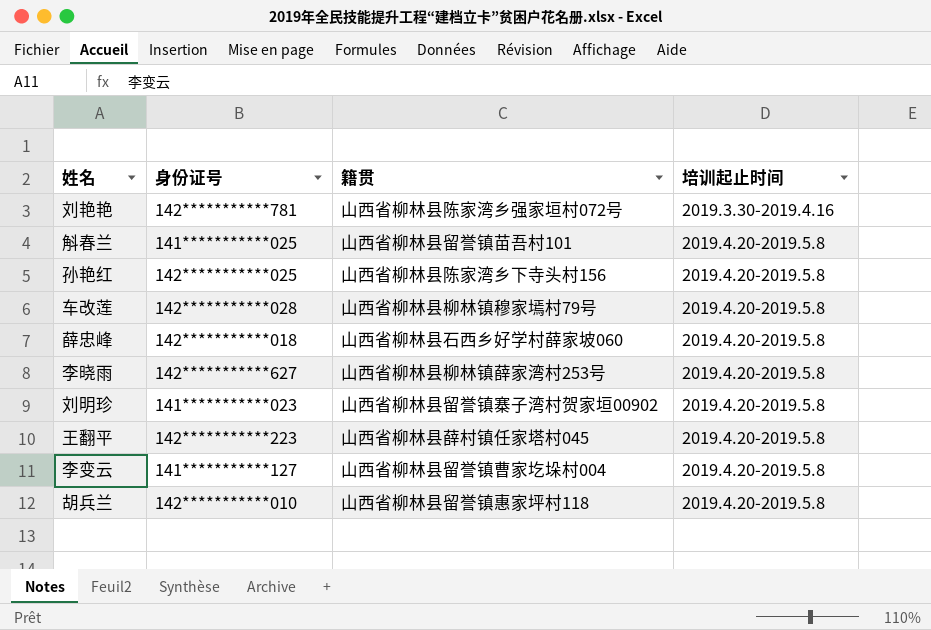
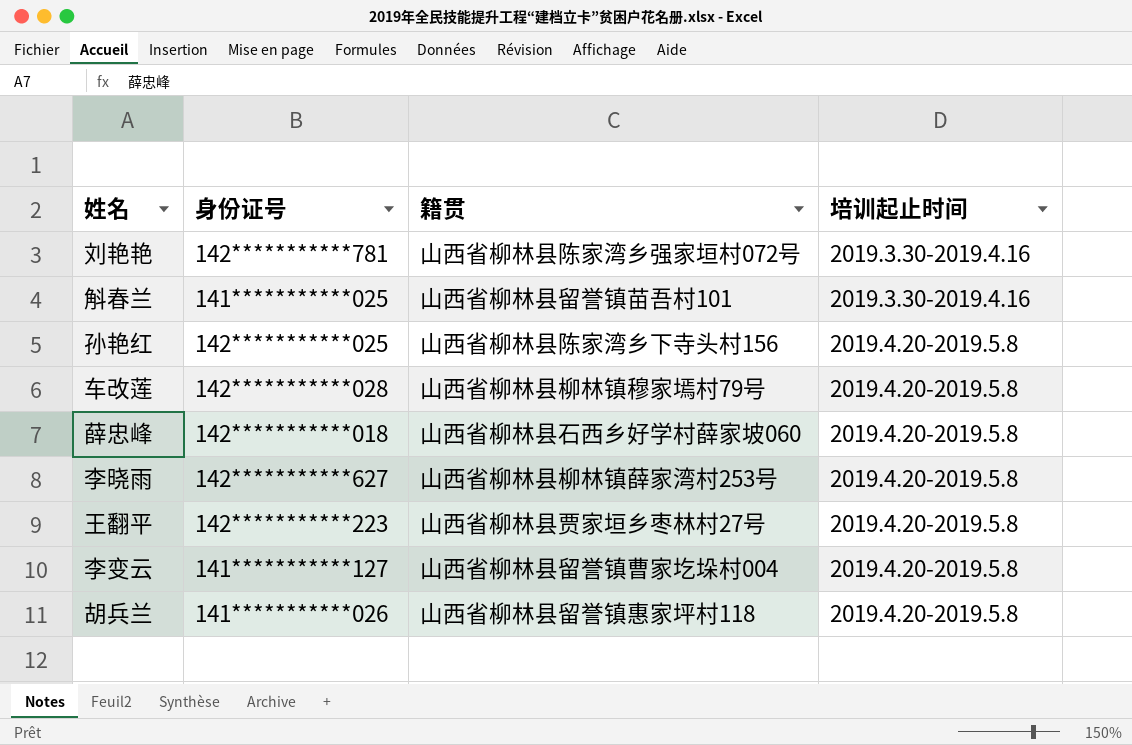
row 刘明珍: 141***********023 | 山西省柳林县留誉镇寨子湾村贺家垣00902 | 2019.4.20-2019.5.8 -> none
斛春兰 | 培训起止时间: 2019.4.20-2019.5.8 -> 2019.3.30-2019.4.16
王翻平 | 籍贯: 山西省柳林县薛村镇任家塔村045 -> 山西省柳林县贾家垣乡枣林村27号
胡兵兰 | 身份证号: 142***********010 -> 141***********026

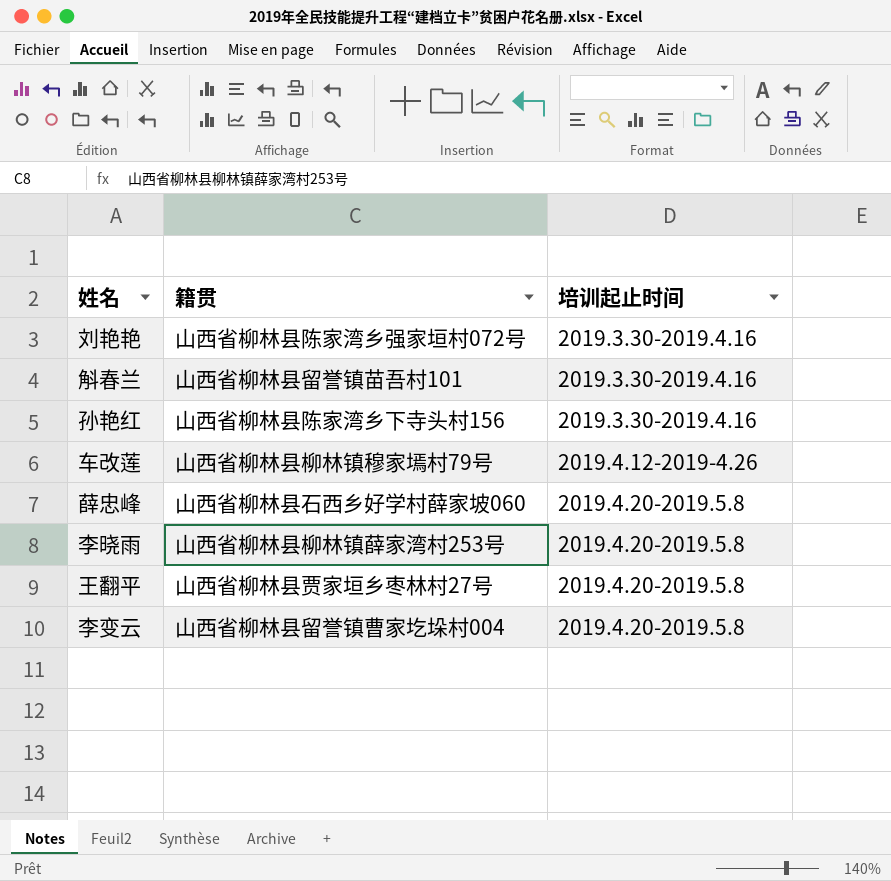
column 身份证号 | position: 2 -> none
row 胡兵兰: 141***********026 | 山西省柳林县留誉镇惠家坪村118 | 2019.4.20-2019.5.8 -> none
孙艳红 | 培训起止时间: 2019.4.20-2019.5.8 -> 2019.3.30-2019.4.16
车改莲 | 培训起止时间: 2019.4.20-2019.5.8 -> 2019.4.12-2019-4.26

